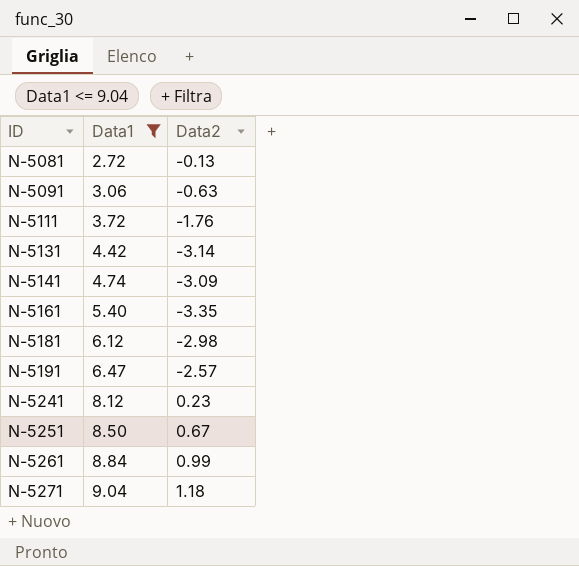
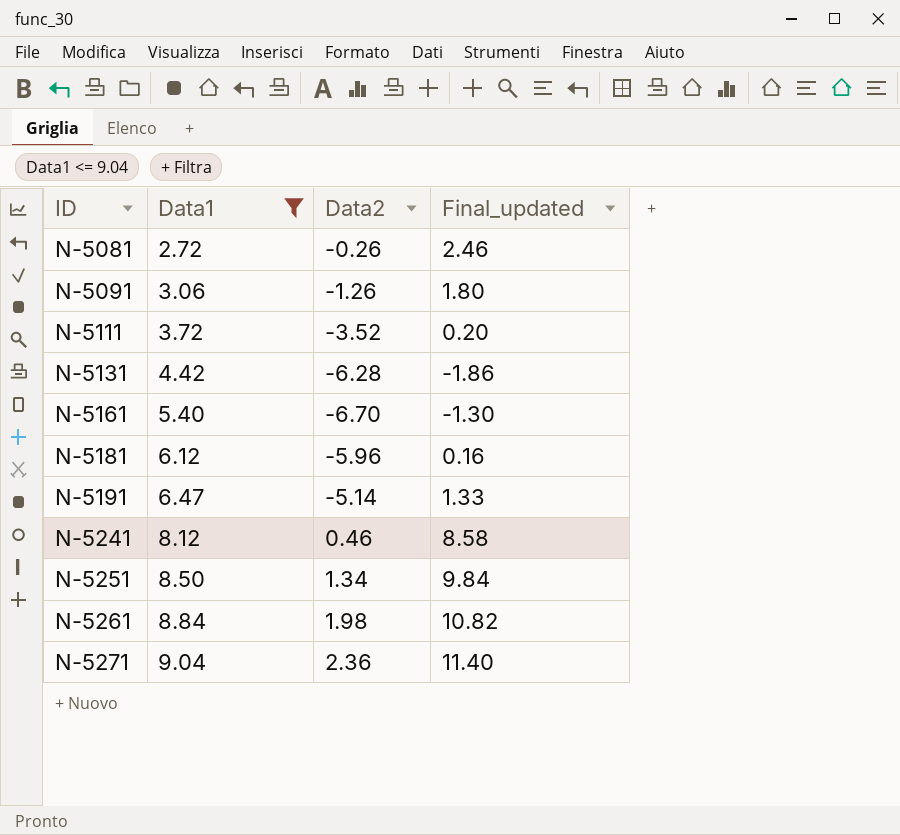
column Final_updated | formula: none -> [Data1] + [Data2]
row N-5141: 4.74 | -3.09 -> none
N-5081 | Data2: -0.13 -> -0.26
N-5091 | Data2: -0.63 -> -1.26
N-5111 | Data2: -1.76 -> -3.52
N-5131 | Data2: -3.14 -> -6.28
N-5161 | Data2: -3.35 -> -6.70
N-5181 | Data2: -2.98 -> -5.96
N-5191 | Data2: -2.57 -> -5.14
N-5241 | Data2: 0.23 -> 0.46
N-5251 | Data2: 0.67 -> 1.34
N-5261 | Data2: 0.99 -> 1.98
N-5271 | Data2: 1.18 -> 2.36

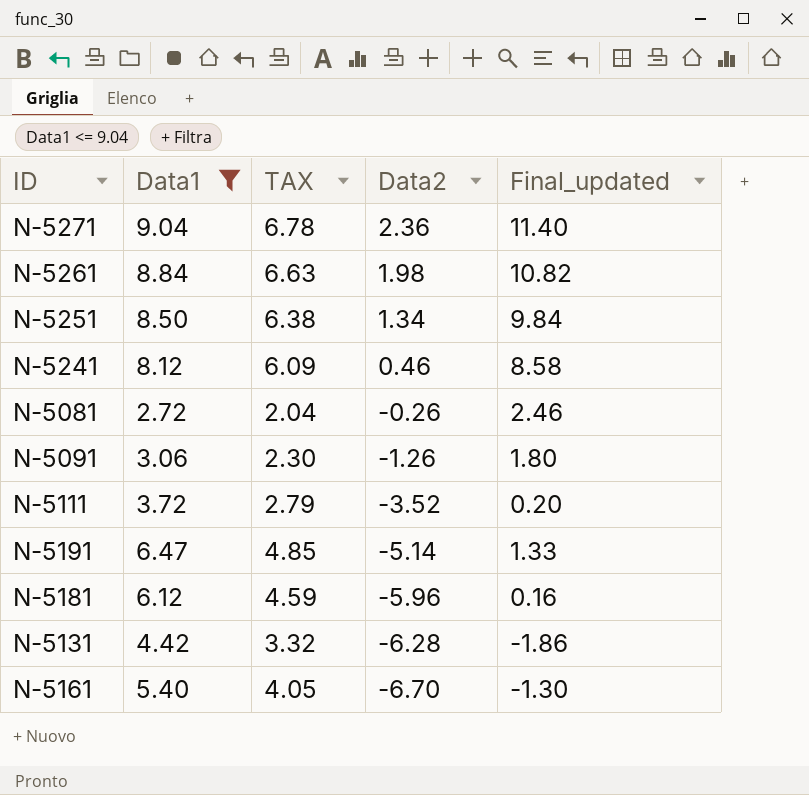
row order: ID ascending -> Data2 descending
column TAX | formula: none -> [Data1] * 0.75

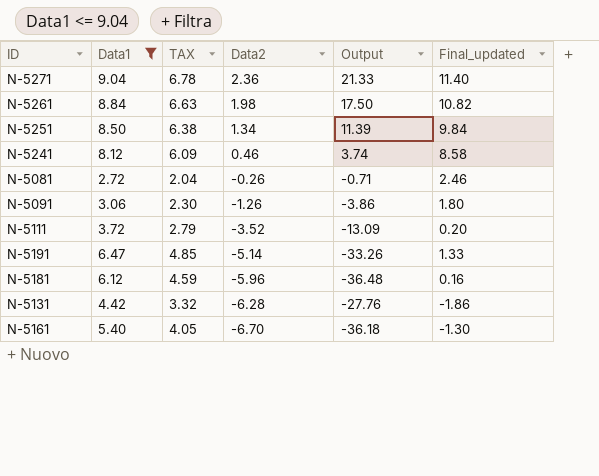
column Output | formula: none -> [Data1] * [Data2]

